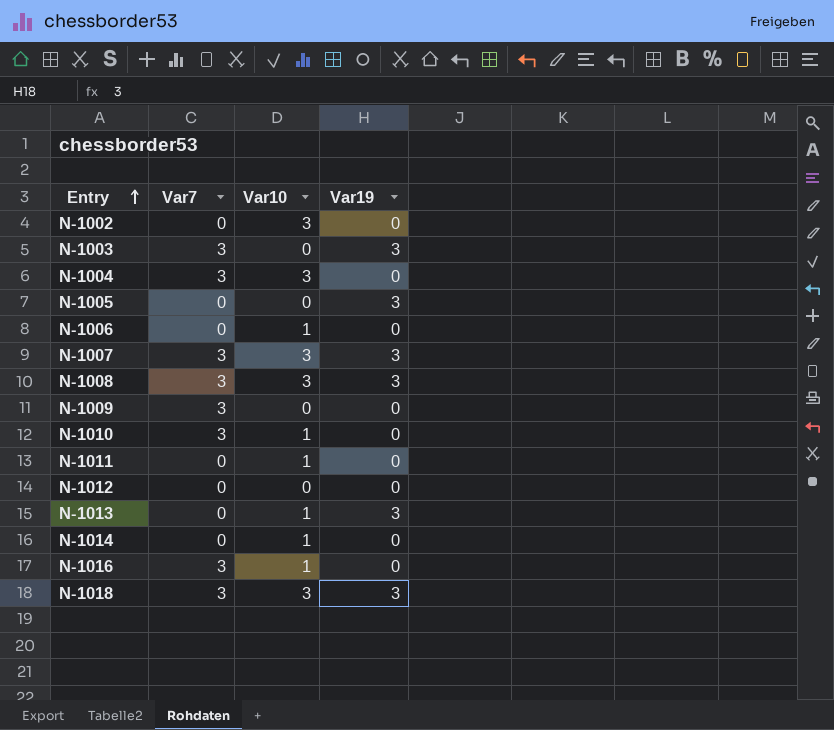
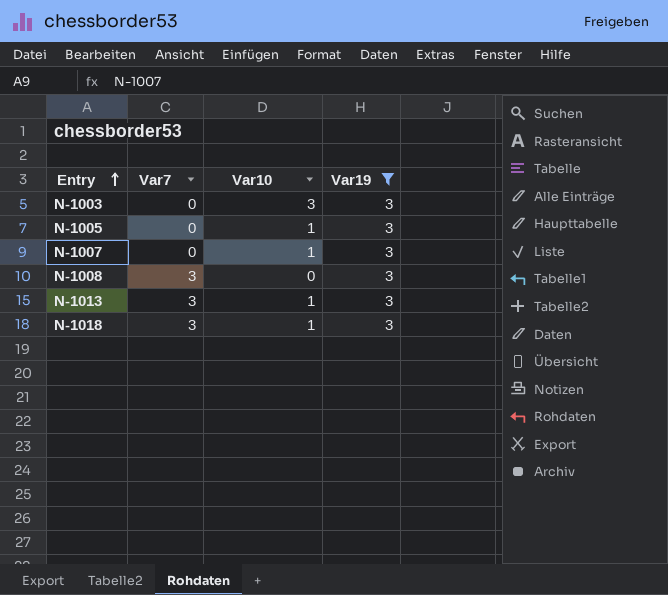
filter: none -> Var19 = 3
N-1003 | Var7: 3 -> 0
N-1003 | Var10: 0 -> 3
N-1005 | Var10: 0 -> 1
N-1007 | Var7: 3 -> 0
N-1007 | Var10: 3 -> 1
N-1008 | Var10: 3 -> 0
N-1013 | Var7: 0 -> 3
N-1018 | Var10: 3 -> 1

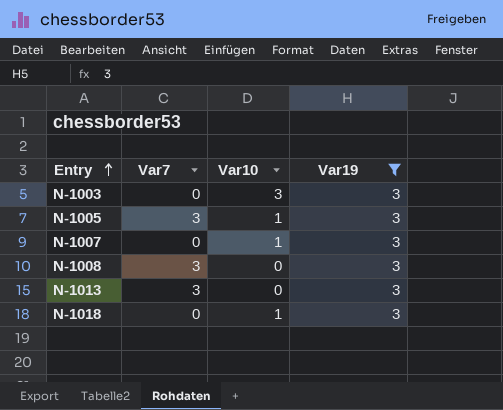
N-1005 | Var7: 0 -> 3
N-1013 | Var10: 1 -> 0
N-1018 | Var7: 3 -> 0

